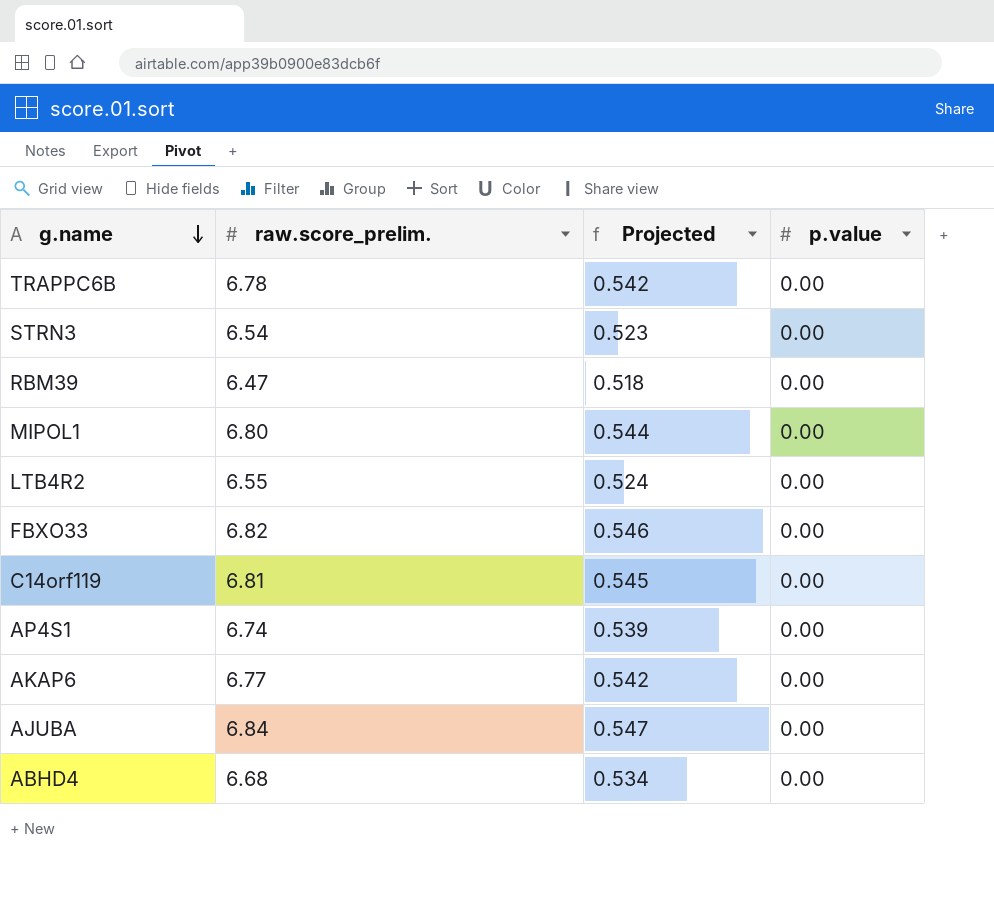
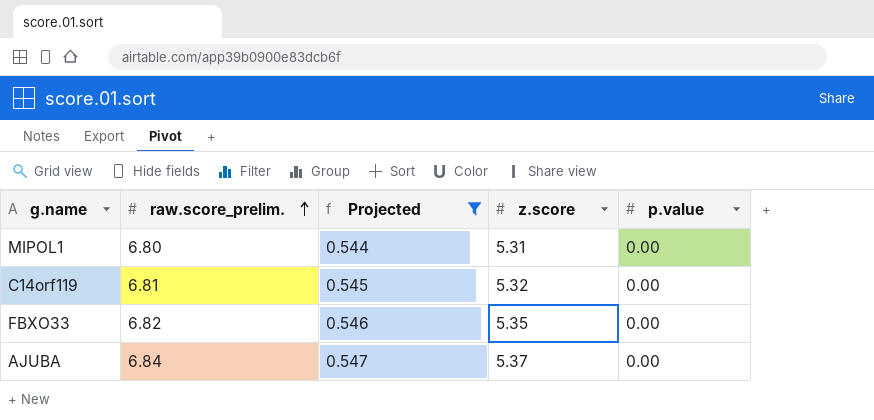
filter: none -> Projected >= 0.544
row order: g.name descending -> raw.score_prelim. ascending
column z.score | position: none -> 4

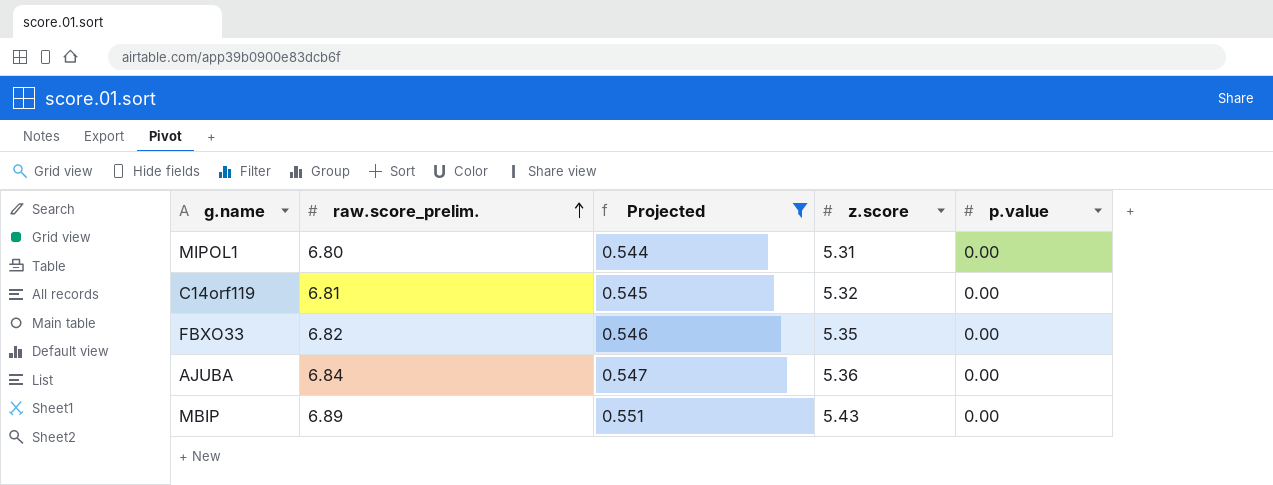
AJUBA | z.score: 5.37 -> 5.36
row MBIP: none -> 6.89 | 0.551 | 5.43 | 0.00

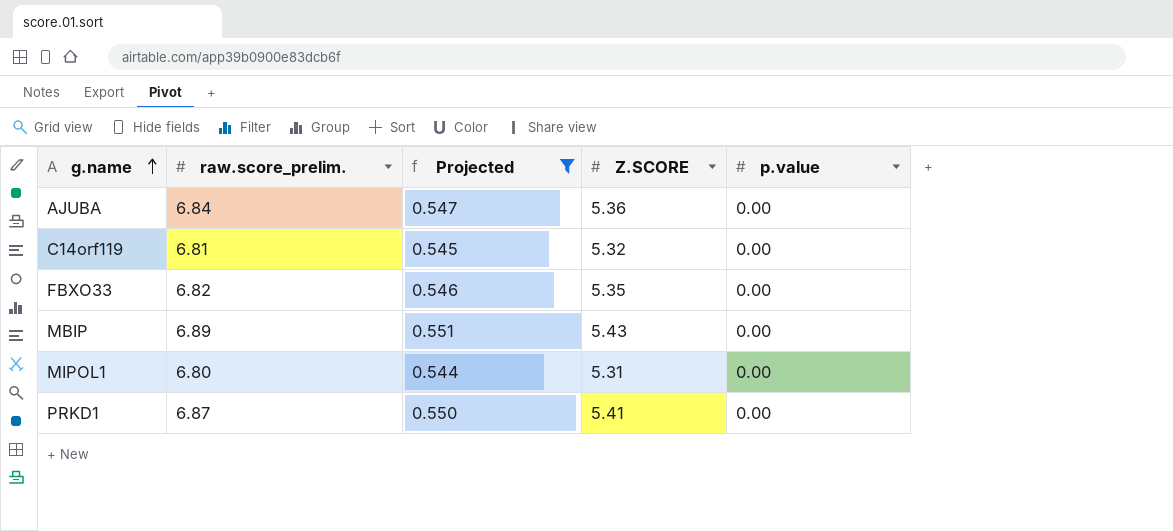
row order: raw.score_prelim. ascending -> g.name ascending
column name: z.score -> Z.SCORE
row PRKD1: none -> 6.87 | 0.550 | 5.41 | 0.00

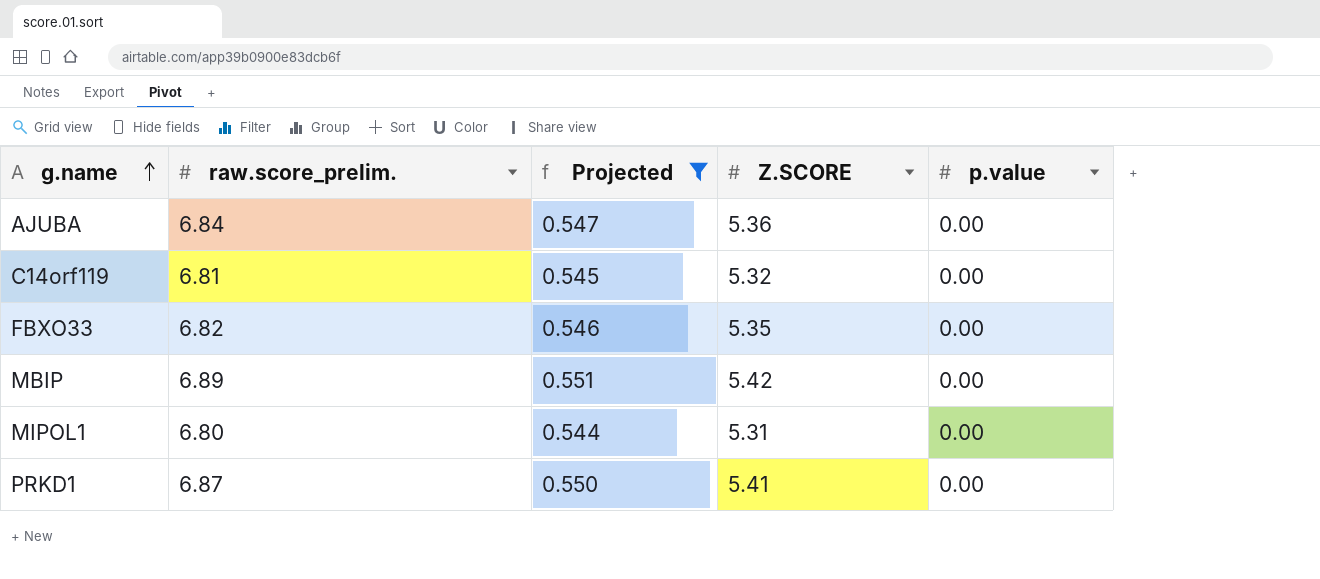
MBIP | Z.SCORE: 5.43 -> 5.42

